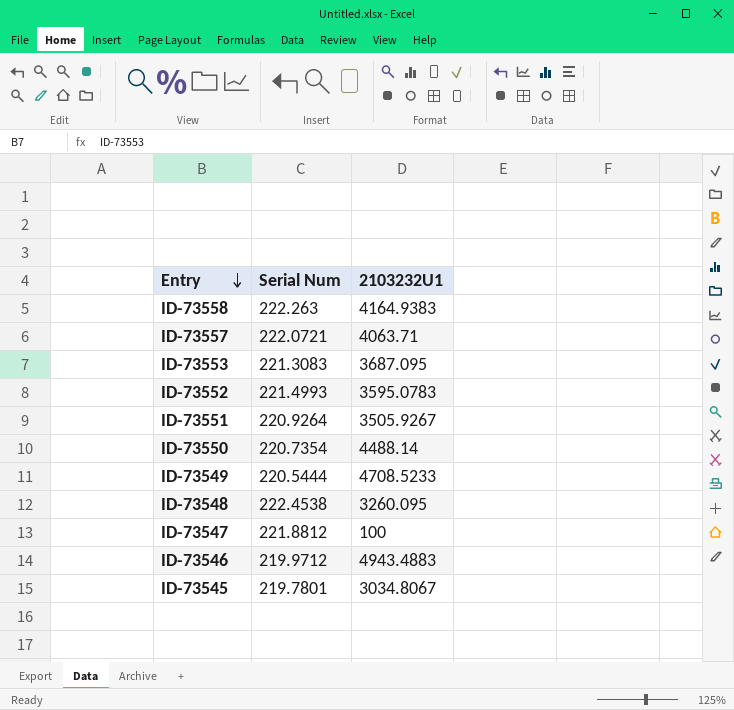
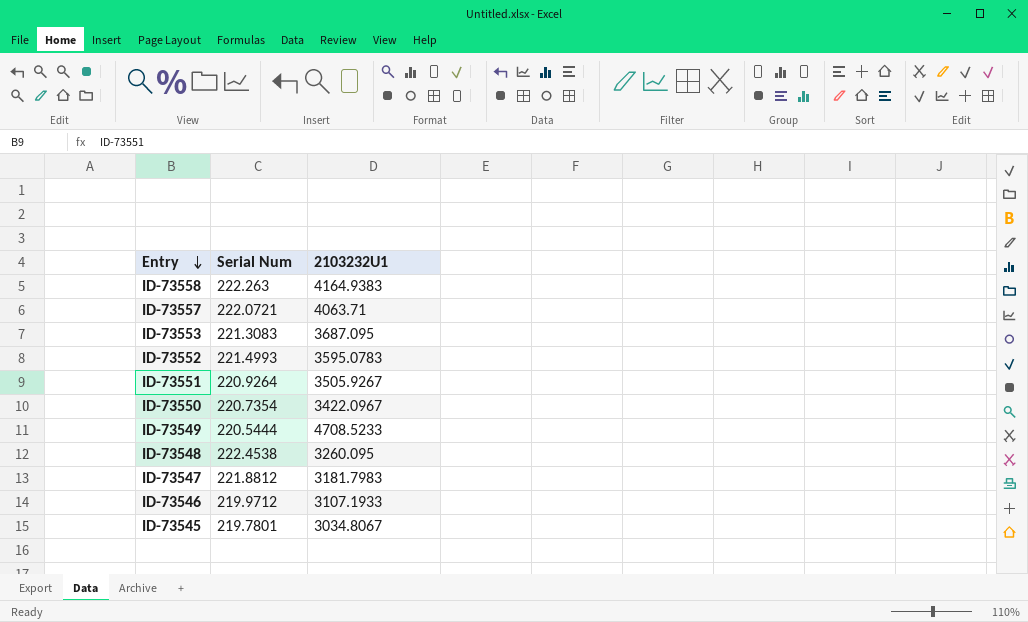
ID-73550 | 2103232U1: 4488.14 -> 3422.0967
ID-73547 | 2103232U1: 100 -> 3181.7983
ID-73546 | 2103232U1: 4943.4883 -> 3107.1933

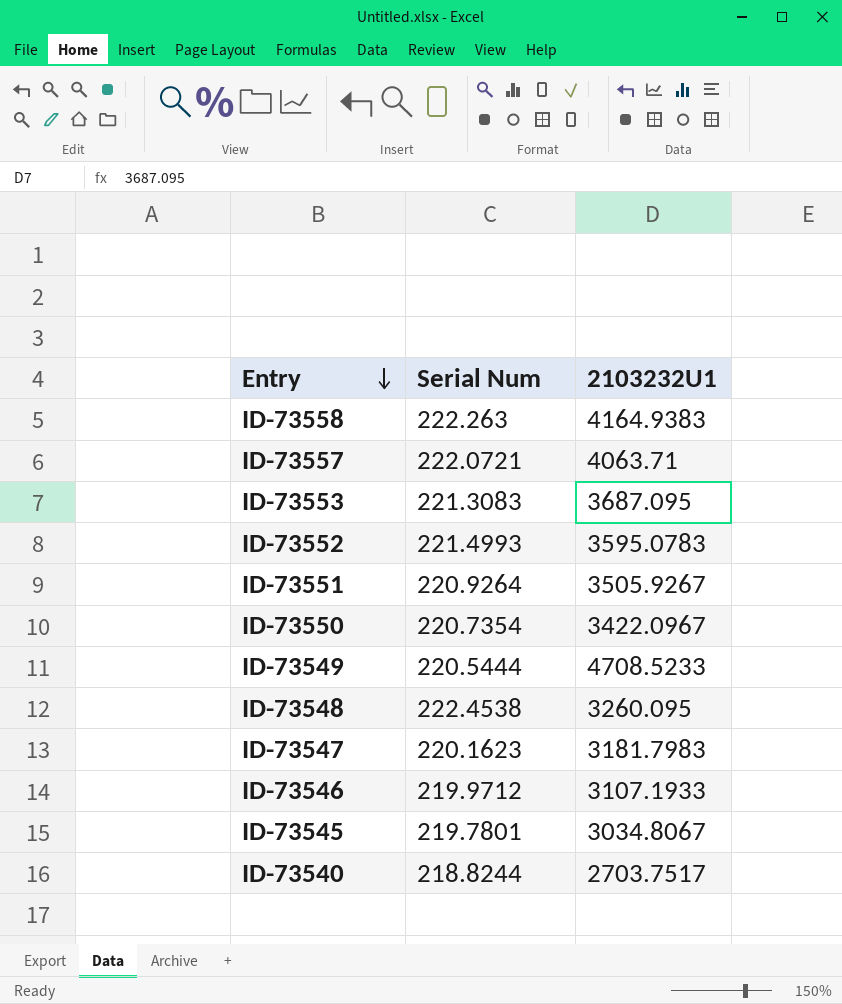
ID-73547 | Serial Num: 221.8812 -> 220.1623
row ID-73540: none -> 218.8244 | 2703.7517

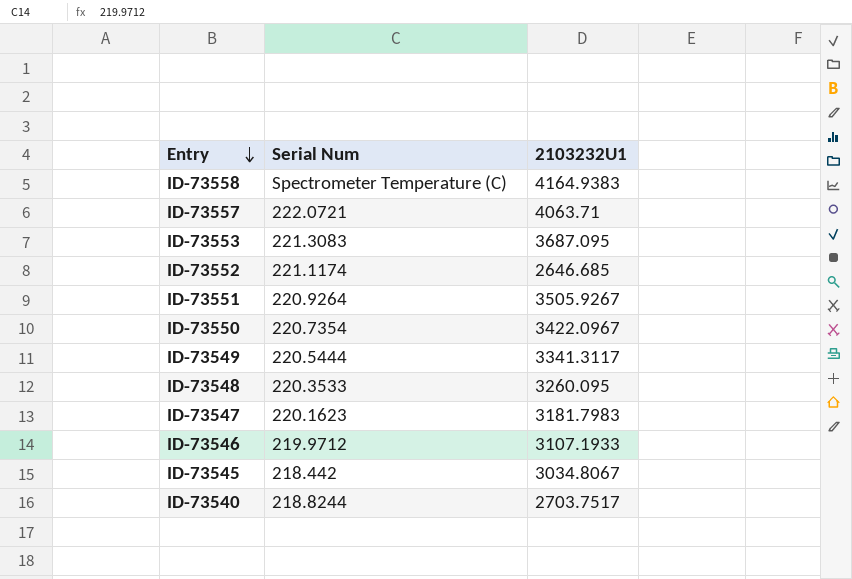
ID-73558 | Serial Num: 222.263 -> Spectrometer Temperature (C)
ID-73552 | Serial Num: 221.4993 -> 221.1174
ID-73552 | 2103232U1: 3595.0783 -> 2646.685
ID-73549 | 2103232U1: 4708.5233 -> 3341.3117
ID-73548 | Serial Num: 222.4538 -> 220.3533
ID-73545 | Serial Num: 219.7801 -> 218.442

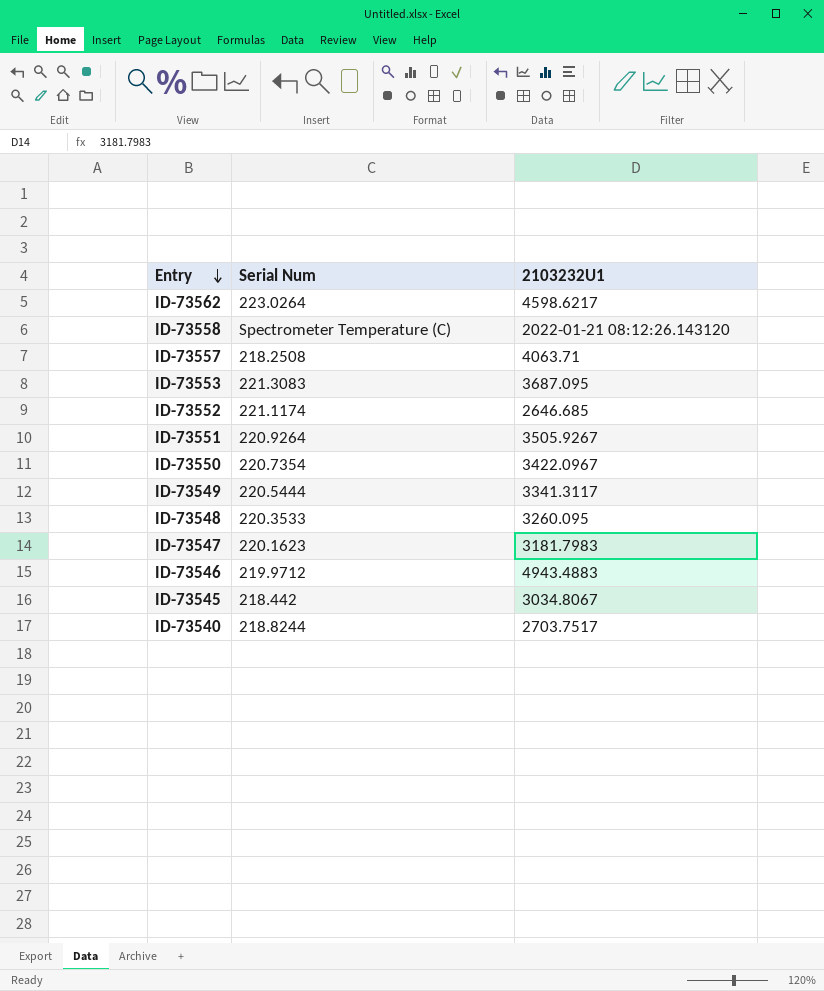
row ID-73562: none -> 223.0264 | 4598.6217
ID-73558 | 2103232U1: 4164.9383 -> 2022-01-21 08:12:26.143120
ID-73557 | Serial Num: 222.0721 -> 218.2508
ID-73546 | 2103232U1: 3107.1933 -> 4943.4883

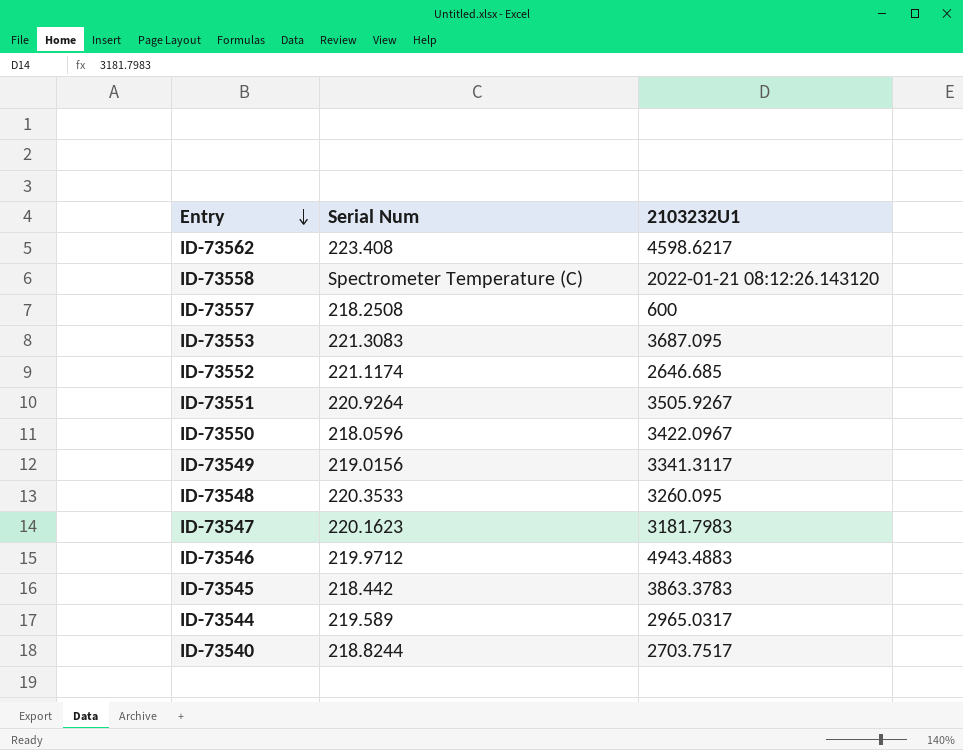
ID-73562 | Serial Num: 223.0264 -> 223.408
ID-73557 | 2103232U1: 4063.71 -> 600
ID-73550 | Serial Num: 220.7354 -> 218.0596
ID-73549 | Serial Num: 220.5444 -> 219.0156
ID-73545 | 2103232U1: 3034.8067 -> 3863.3783
row ID-73544: none -> 219.589 | 2965.0317

